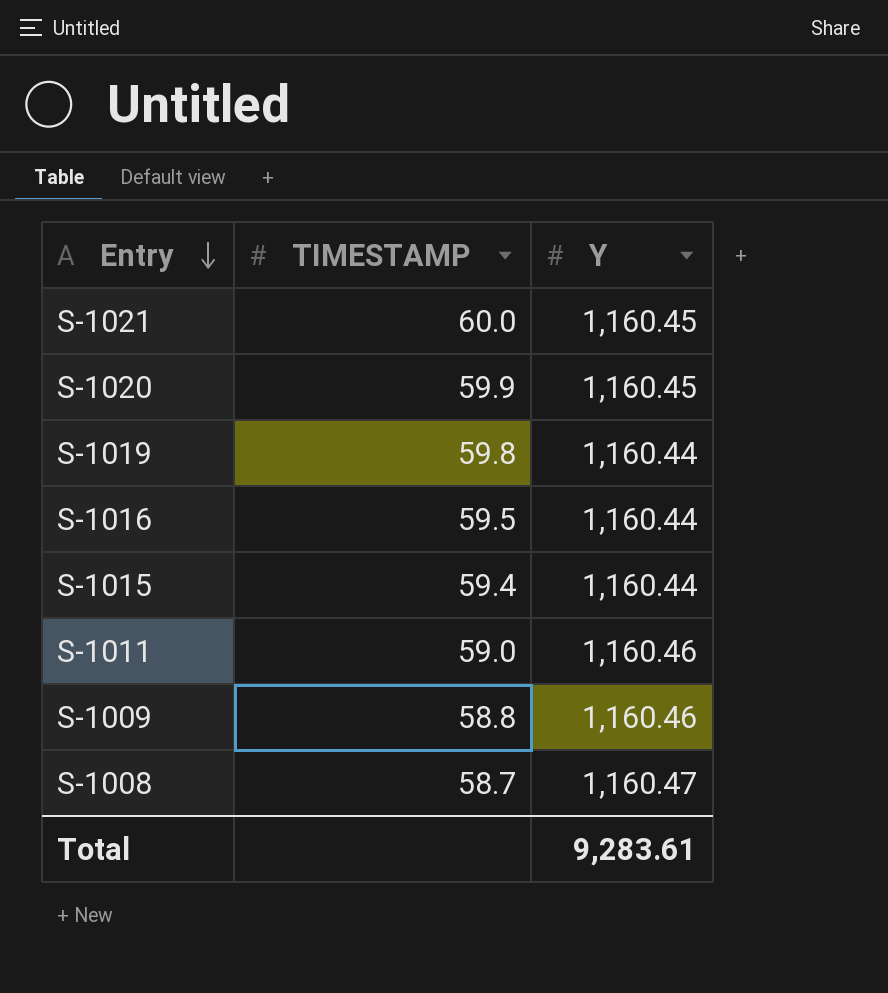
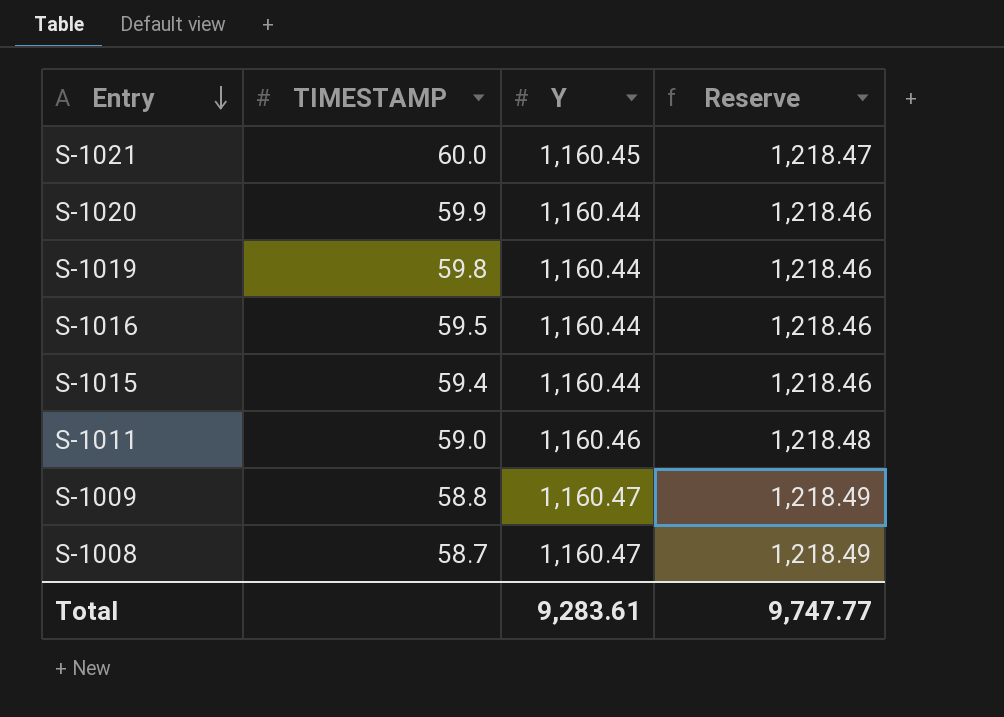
column Reserve | formula: none -> [Y] * 1.05
S-1020 | Y: 1,160.45 -> 1,160.44
S-1009 | Y: 1,160.46 -> 1,160.47

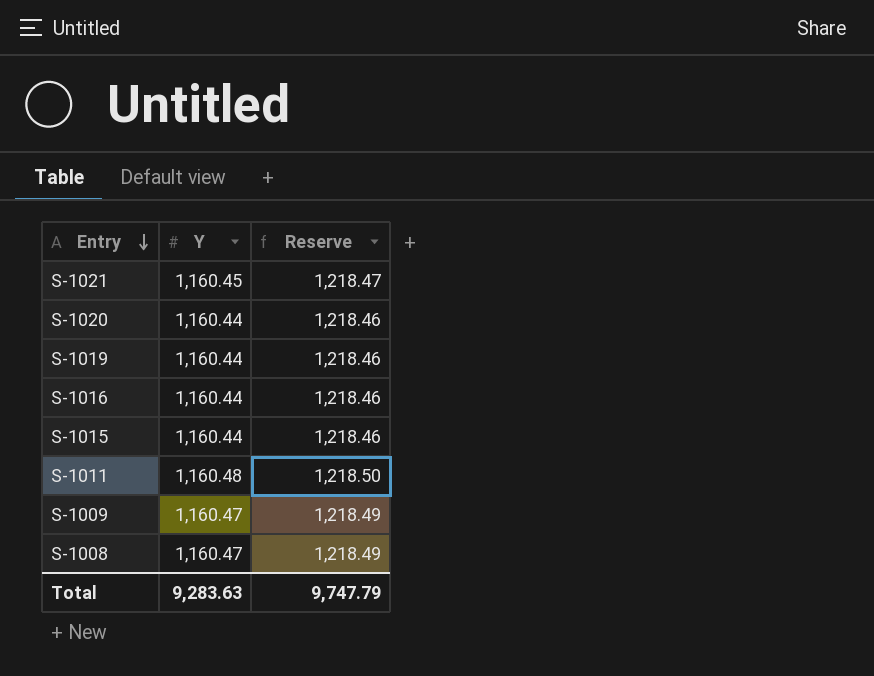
column TIMESTAMP | position: 2 -> none
S-1011 | Y: 1,160.46 -> 1,160.48
S-1011 | Reserve: 1,218.48 -> 1,218.50
Total | Y: 9,283.61 -> 9,283.63
Total | Reserve: 9,747.77 -> 9,747.79

